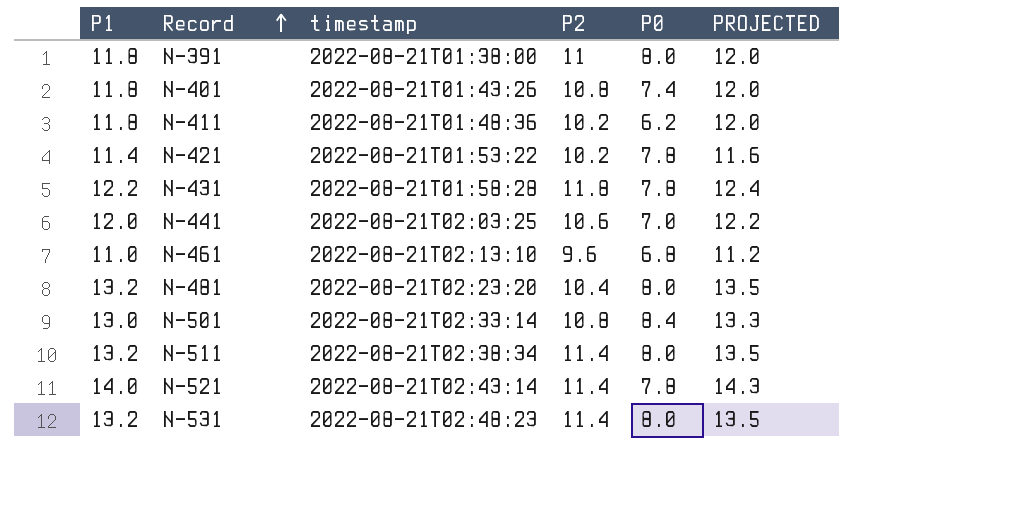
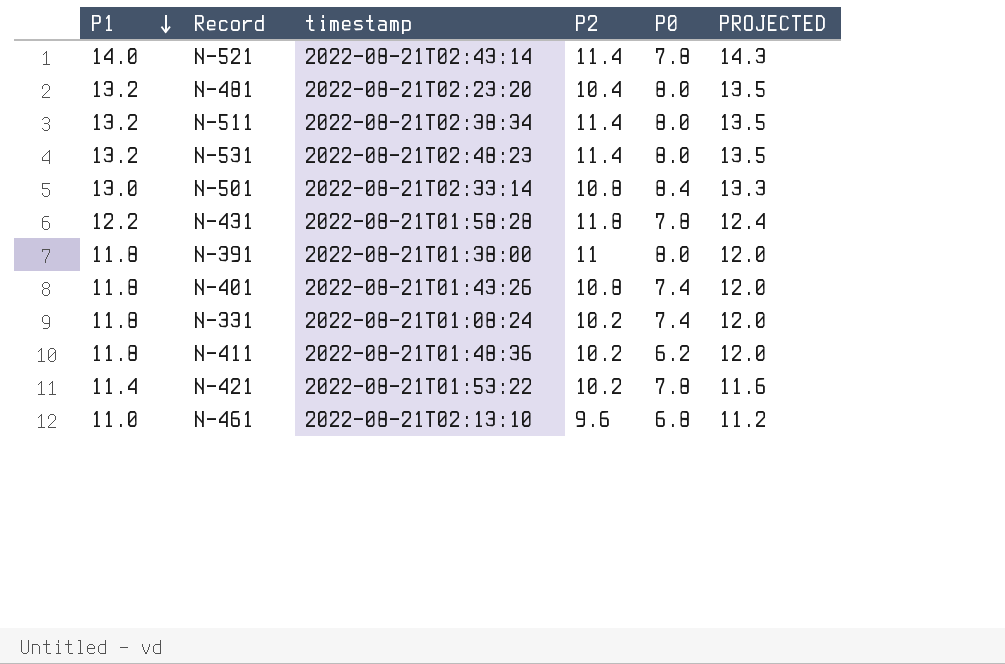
row order: Record ascending -> P1 descending
row N-441: 12.0 | 2022-08-21T02:03:25 | 10.6 | 7.0 | 12.2 -> none
row N-331: none -> 11.8 | 2022-08-21T01:08:24 | 10.2 | 7.4 | 12.0

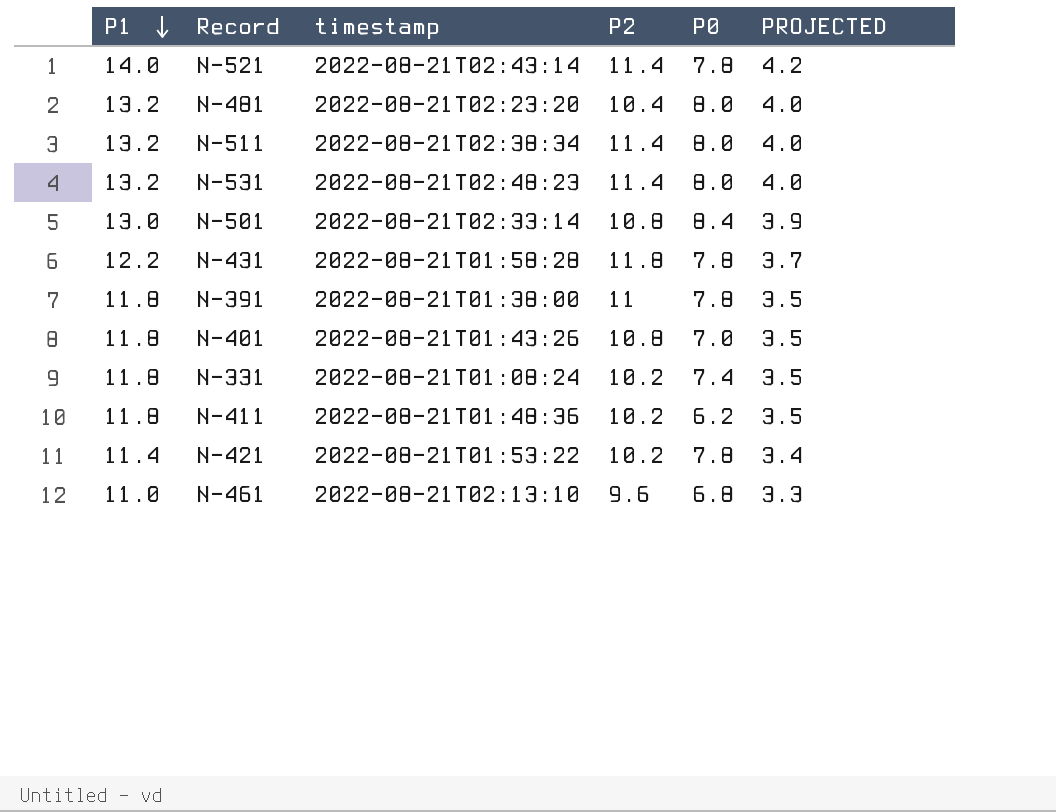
column PROJECTED | formula: [P1] * 1.02 -> [P1] * 0.3
N-391 | P0: 8.0 -> 7.8
N-401 | P0: 7.4 -> 7.0

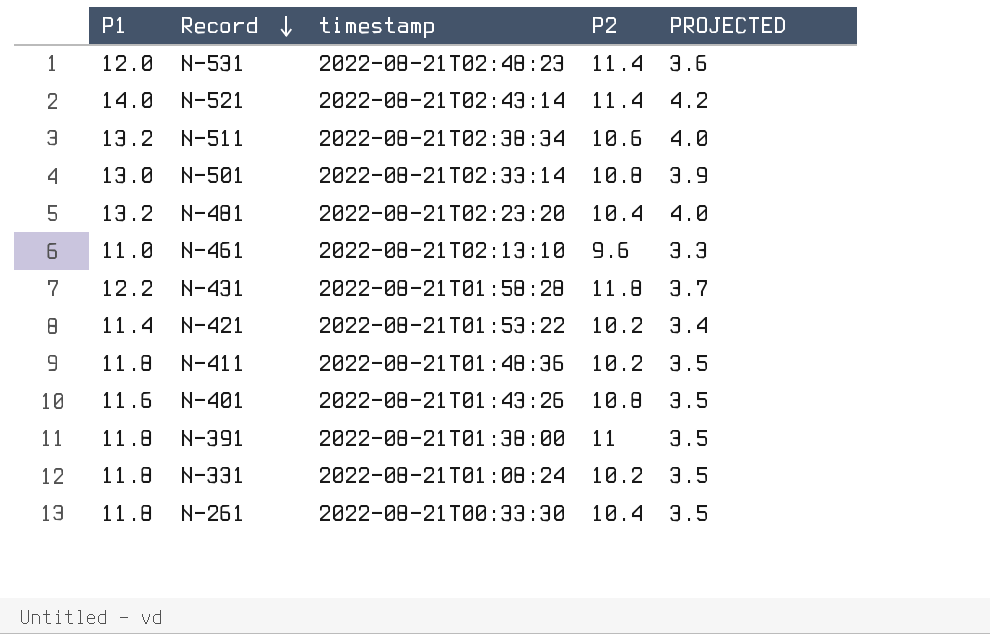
row order: P1 descending -> Record descending
column P0 | position: 5 -> none
N-531 | P1: 13.2 -> 12.0
N-531 | PROJECTED: 4.0 -> 3.6
N-511 | P2: 11.4 -> 10.6
N-401 | P1: 11.8 -> 11.6
row N-261: none -> 11.8 | 2022-08-21T00:33:30 | 10.4 | 3.5

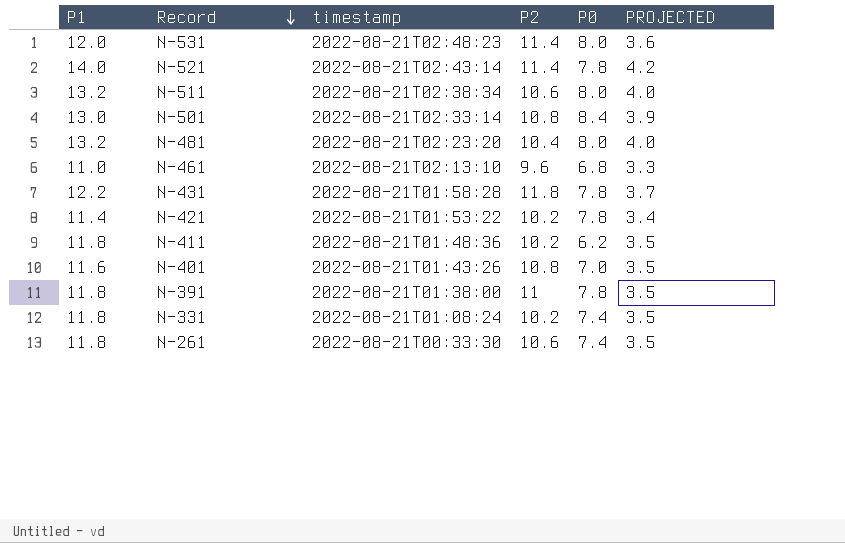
column P0 | position: none -> 5
N-261 | P2: 10.4 -> 10.6

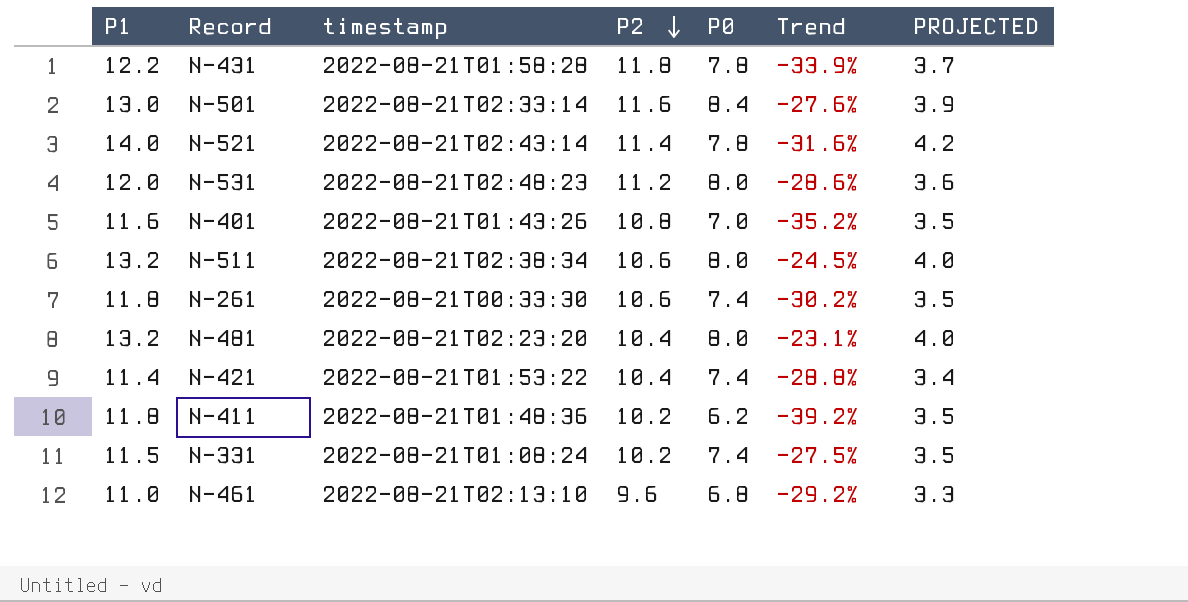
row order: Record descending -> P2 descending
column Trend | formula: none -> ([P0] - [P2]) / [P2]
row N-391: 11.8 | 2022-08-21T01:38:00 | 11 | 7.8 | 3.5 -> none
N-501 | P2: 10.8 -> 11.6
N-531 | P2: 11.4 -> 11.2
N-421 | P2: 10.2 -> 10.4
N-421 | P0: 7.8 -> 7.4
N-331 | P1: 11.8 -> 11.5

